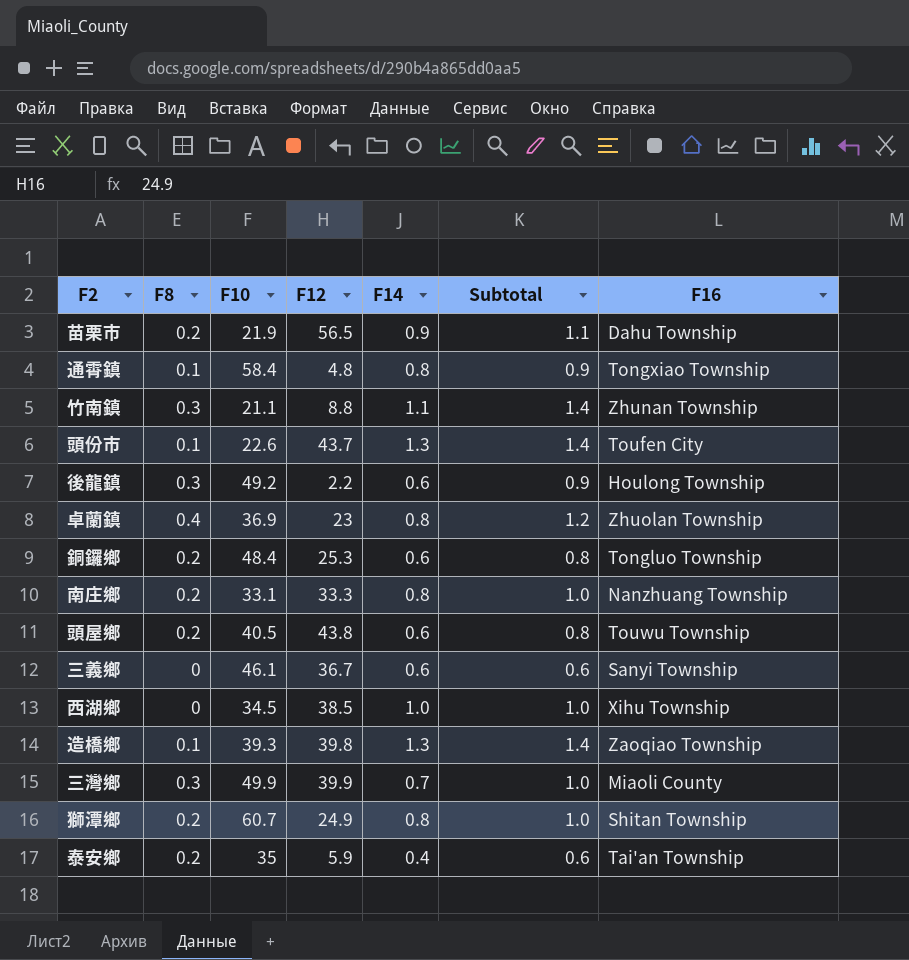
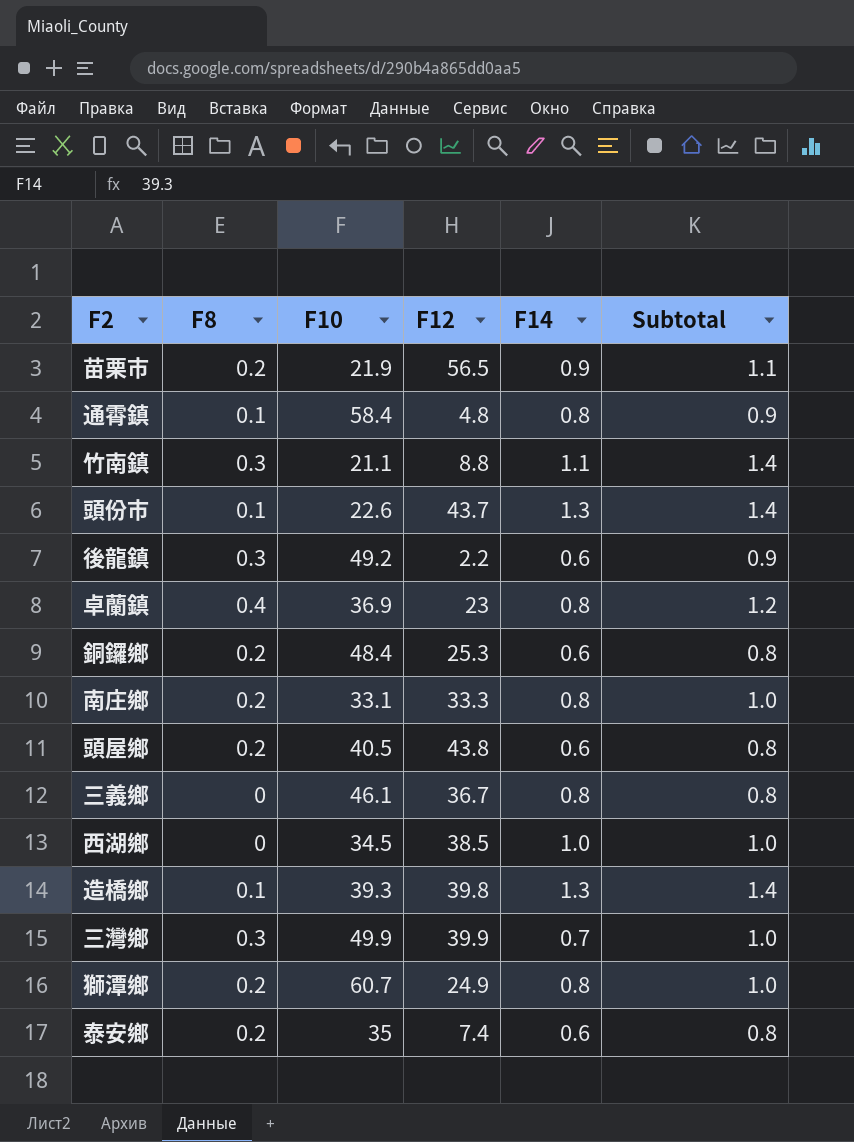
column F16 | position: 7 -> none
三義鄉 | F14: 0.6 -> 0.8
三義鄉 | Subtotal: 0.6 -> 0.8
泰安鄉 | F12: 5.9 -> 7.4
泰安鄉 | F14: 0.4 -> 0.6
泰安鄉 | Subtotal: 0.6 -> 0.8

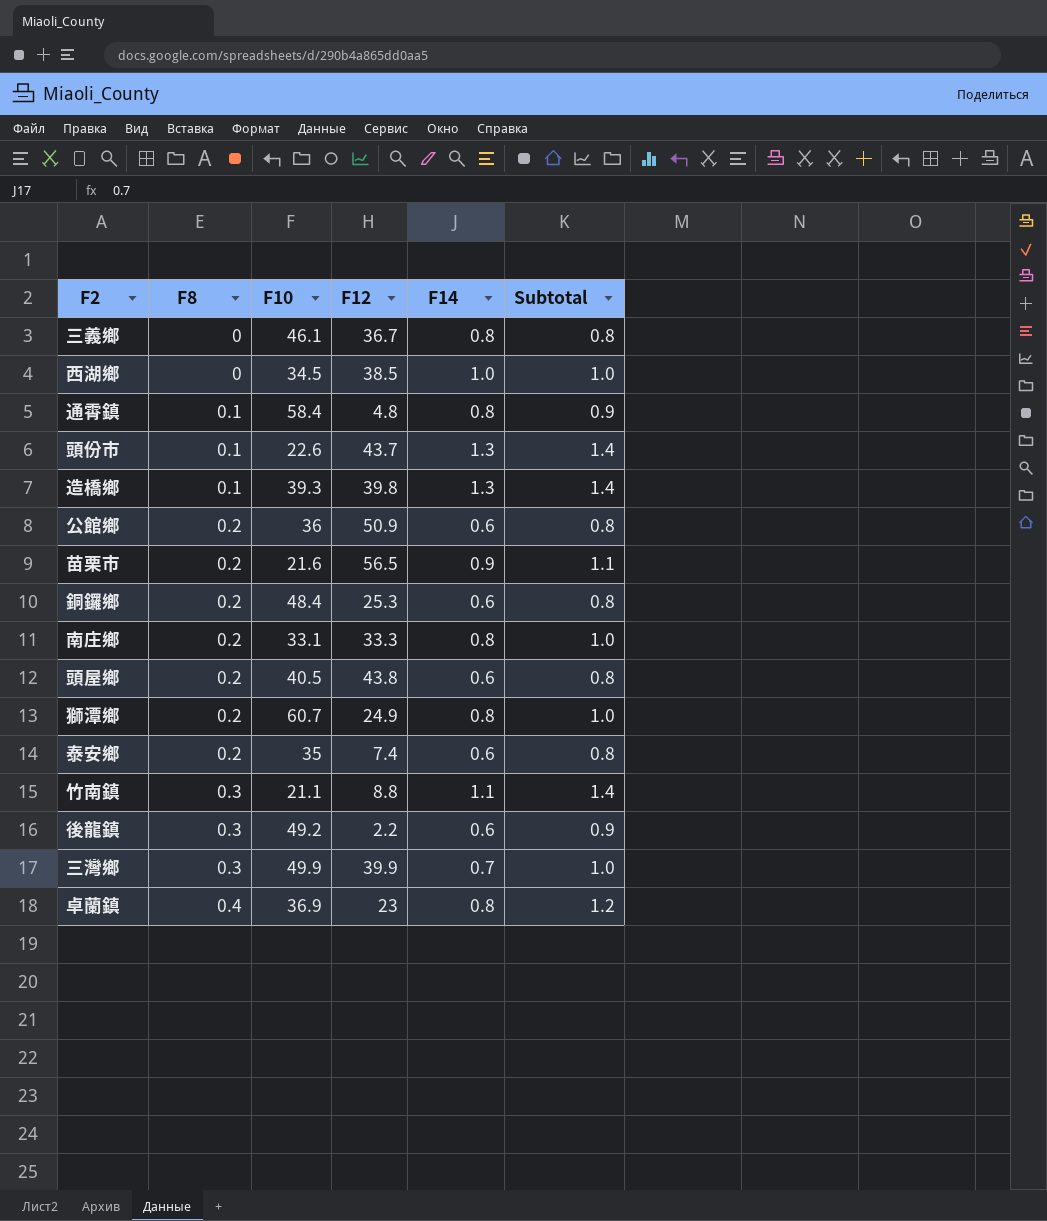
row order: none -> F8 ascending
row 公館鄉: none -> 0.2 | 36 | 50.9 | 0.6 | 0.8
苗栗市 | F10: 21.9 -> 21.6

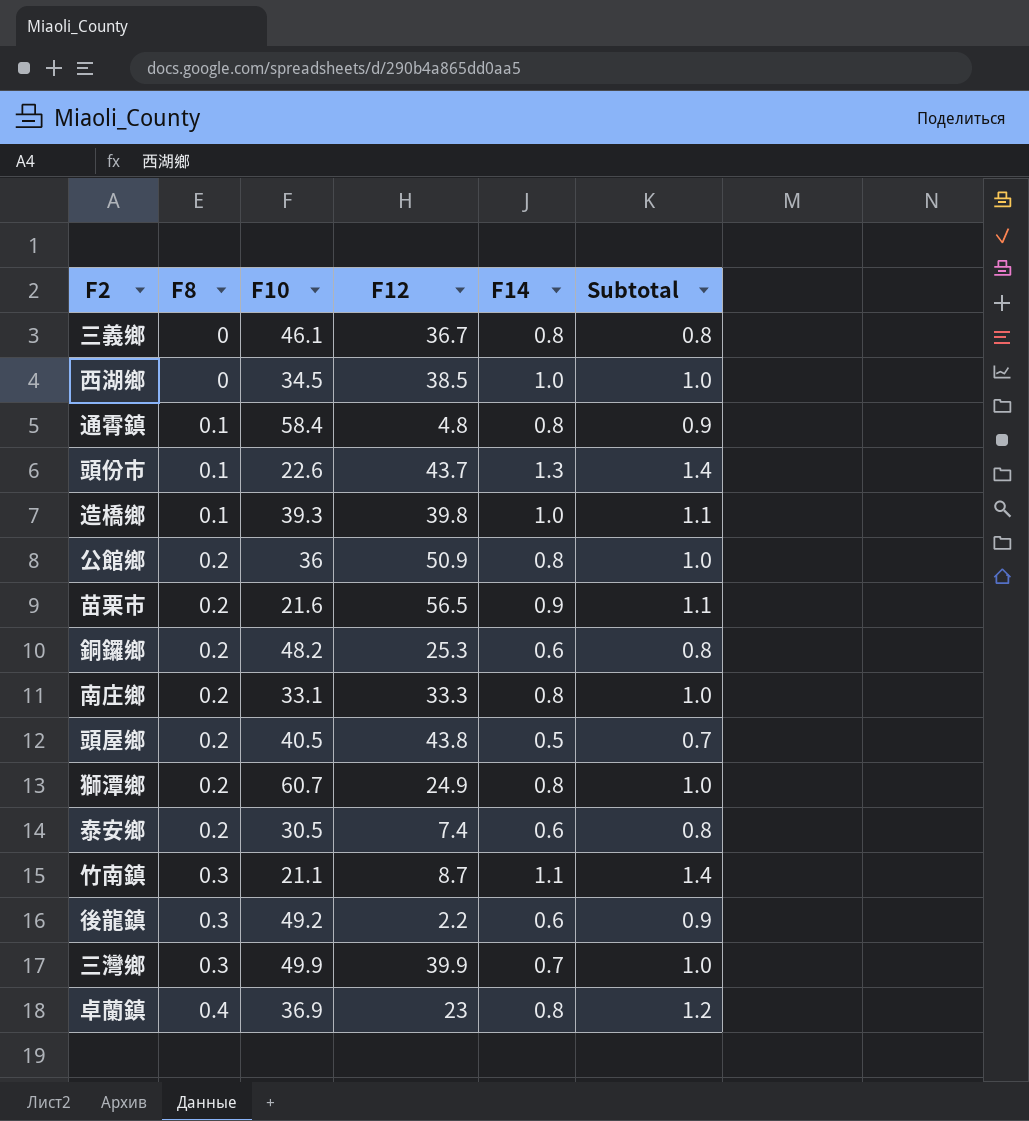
造橋鄉 | F14: 1.3 -> 1.0
造橋鄉 | Subtotal: 1.4 -> 1.1
公館鄉 | F14: 0.6 -> 0.8
公館鄉 | Subtotal: 0.8 -> 1.0
銅鑼鄉 | F10: 48.4 -> 48.2
頭屋鄉 | F14: 0.6 -> 0.5
頭屋鄉 | Subtotal: 0.8 -> 0.7
泰安鄉 | F10: 35 -> 30.5
竹南鎮 | F12: 8.8 -> 8.7

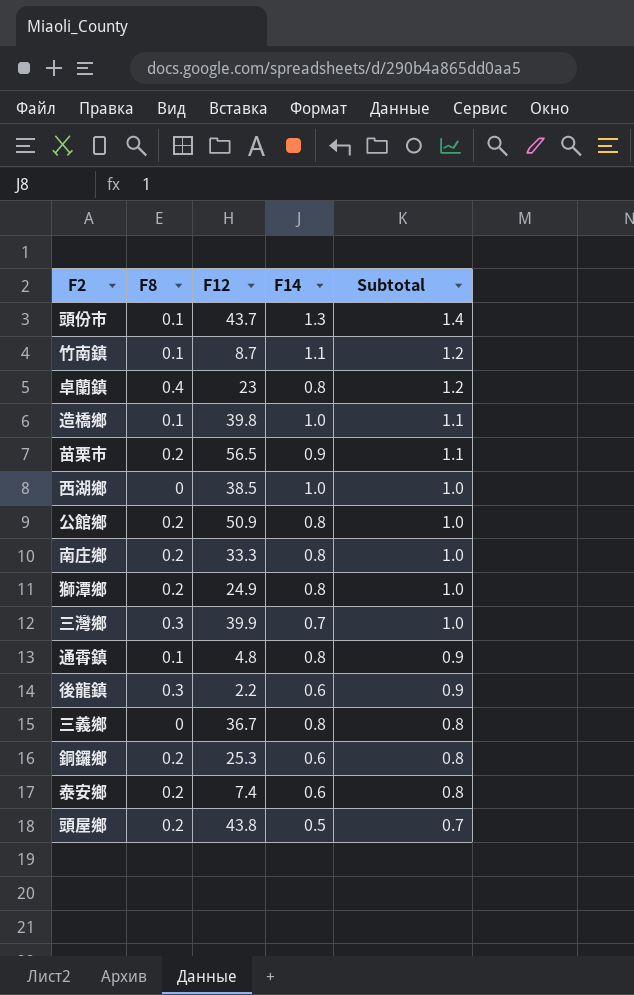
row order: F8 ascending -> Subtotal descending
column F10 | position: 3 -> none
竹南鎮 | F8: 0.3 -> 0.1
竹南鎮 | Subtotal: 1.4 -> 1.2

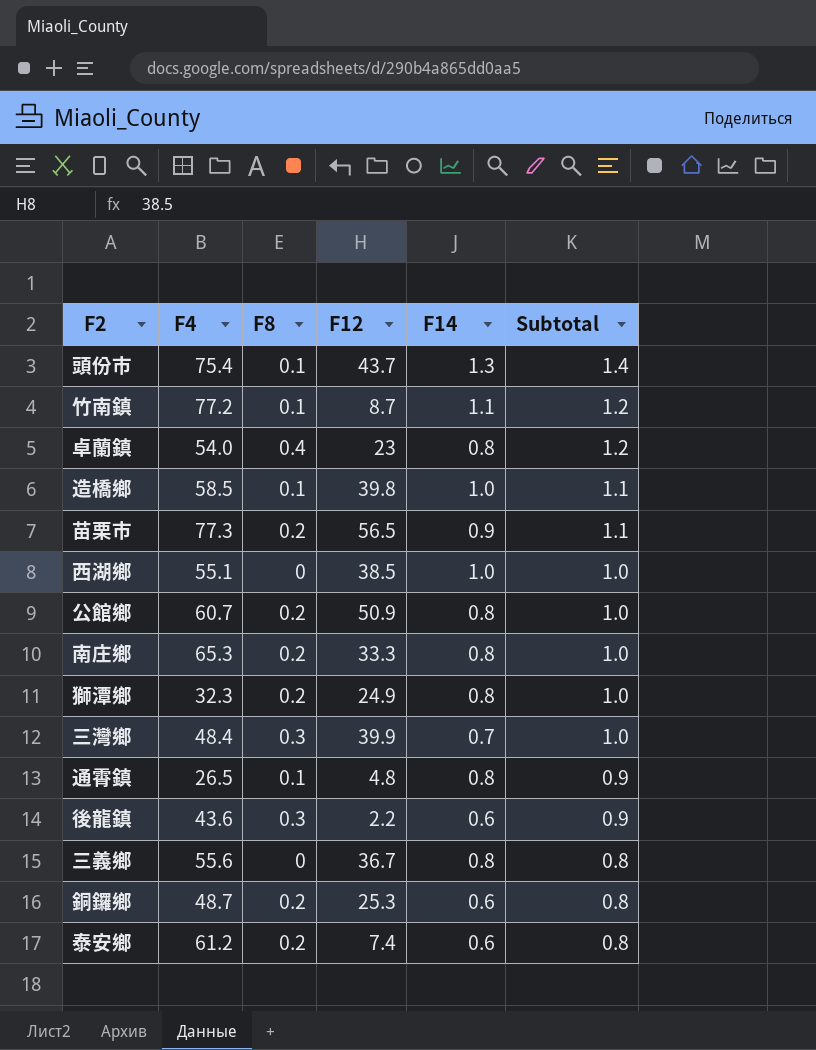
column F4 | position: none -> 2
row 頭屋鄉: 0.2 | 43.8 | 0.5 | 0.7 -> none

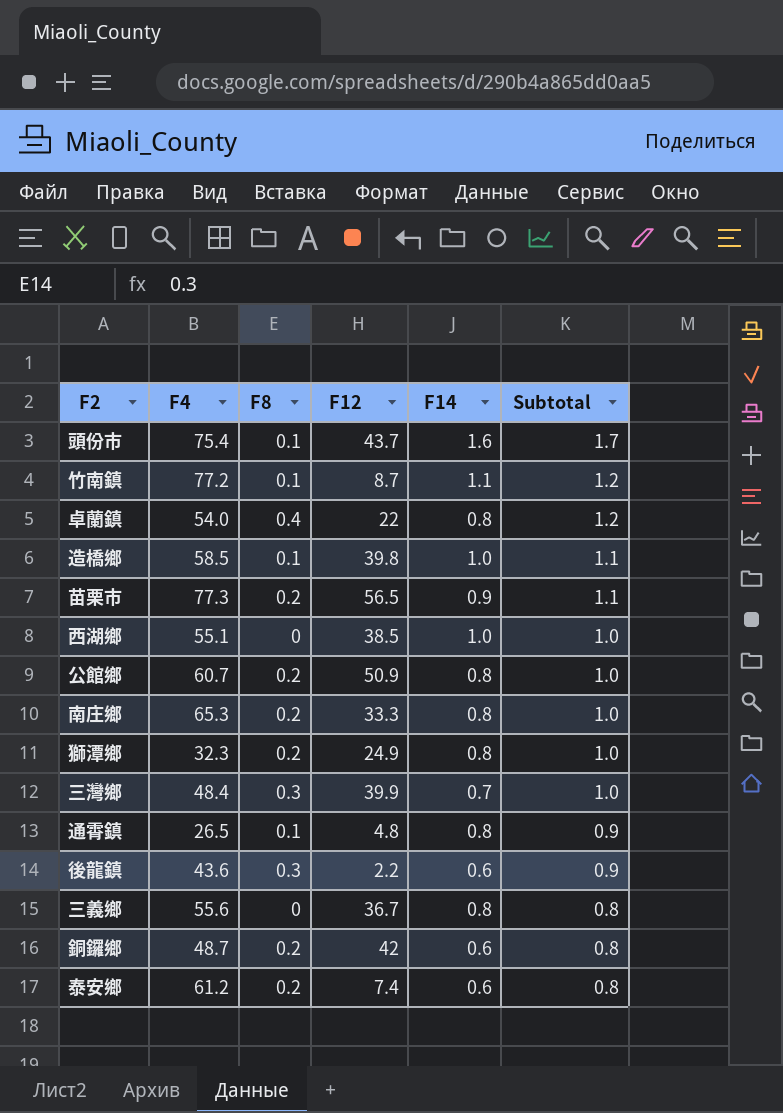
頭份市 | F14: 1.3 -> 1.6
頭份市 | Subtotal: 1.4 -> 1.7
卓蘭鎮 | F12: 23 -> 22
銅鑼鄉 | F12: 25.3 -> 42

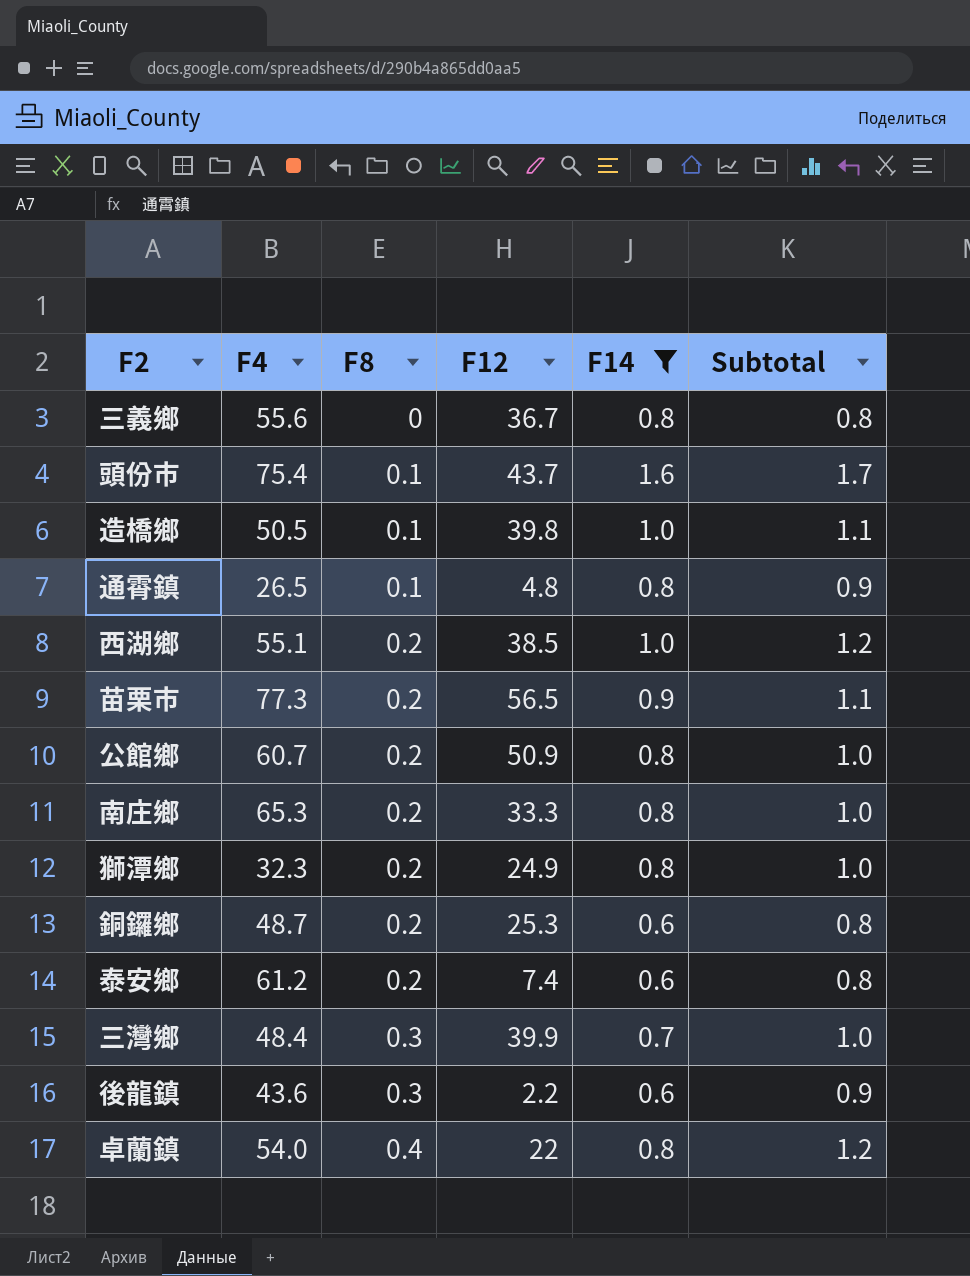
filter: none -> F14 != 1.1
row order: Subtotal descending -> F8 ascending
造橋鄉 | F4: 58.5 -> 50.5
西湖鄉 | F8: 0 -> 0.2
西湖鄉 | Subtotal: 1.0 -> 1.2
銅鑼鄉 | F12: 42 -> 25.3

